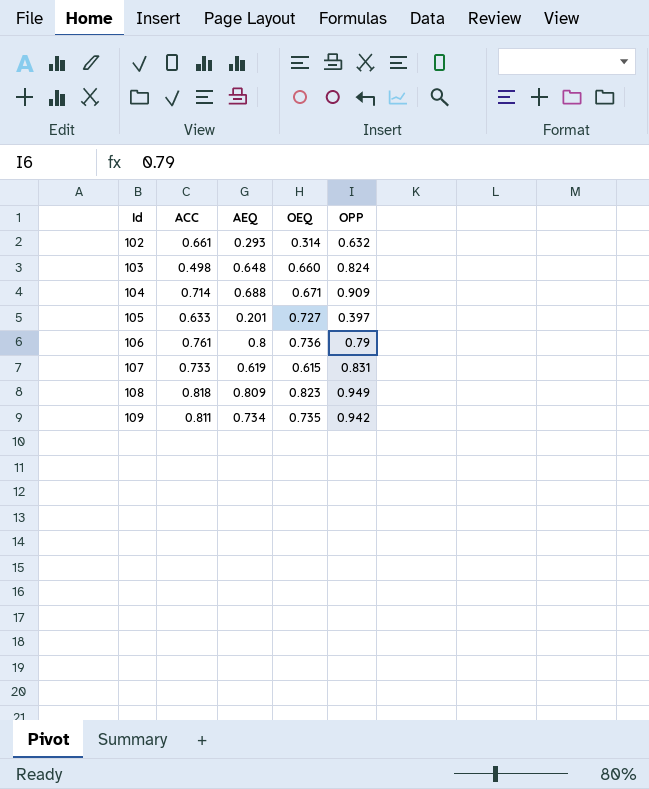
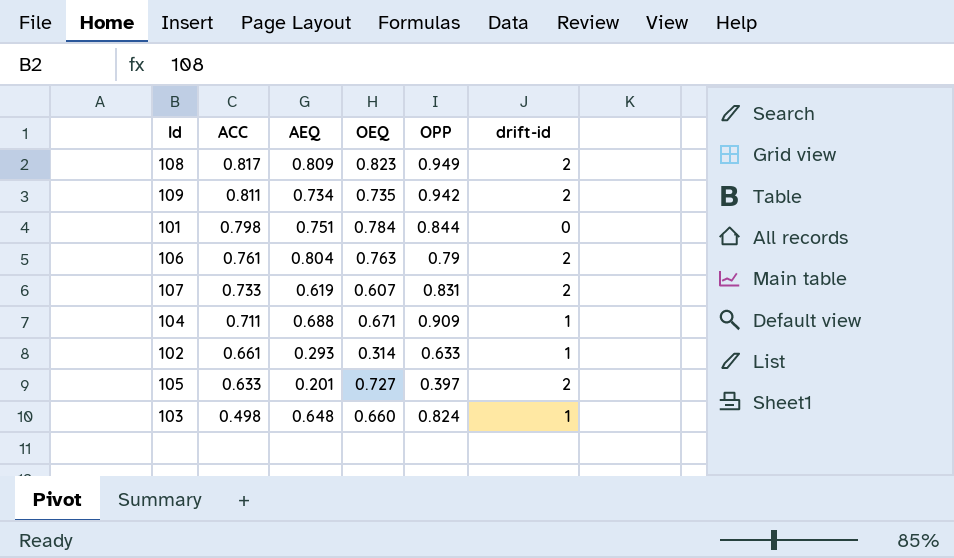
row order: Id ascending -> ACC descending
column drift-id | position: none -> 6
108 | ACC: 0.818 -> 0.817
row 101: none -> 0.798 | 0.751 | 0.784 | 0.844 | 0
106 | AEQ: 0.8 -> 0.804
106 | OEQ: 0.736 -> 0.763
107 | OEQ: 0.615 -> 0.607
104 | ACC: 0.714 -> 0.711
102 | OPP: 0.632 -> 0.633

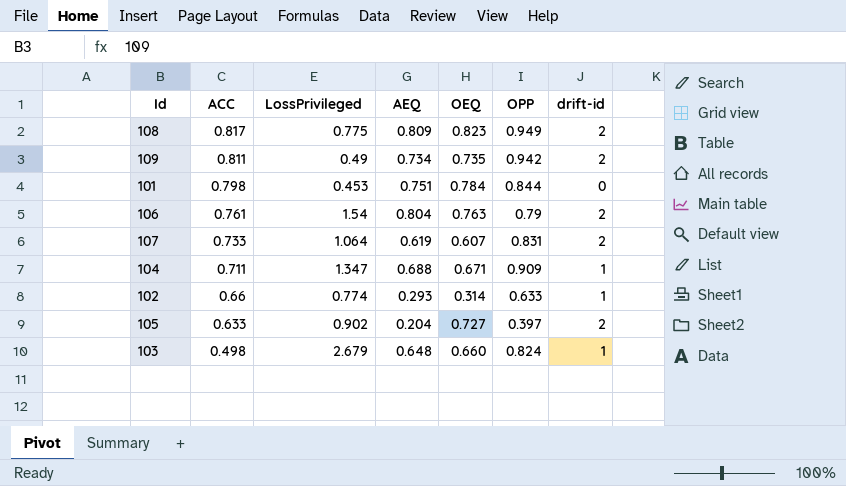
column LossPrivileged | position: none -> 3
102 | ACC: 0.661 -> 0.66
105 | AEQ: 0.201 -> 0.204

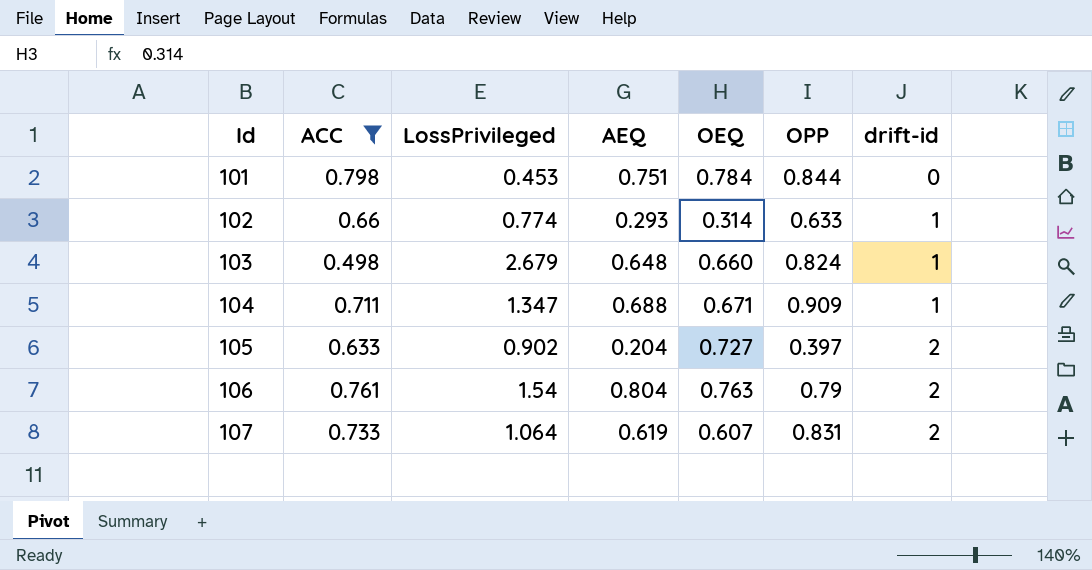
filter: none -> ACC <= 0.798
row order: ACC descending -> Id ascending

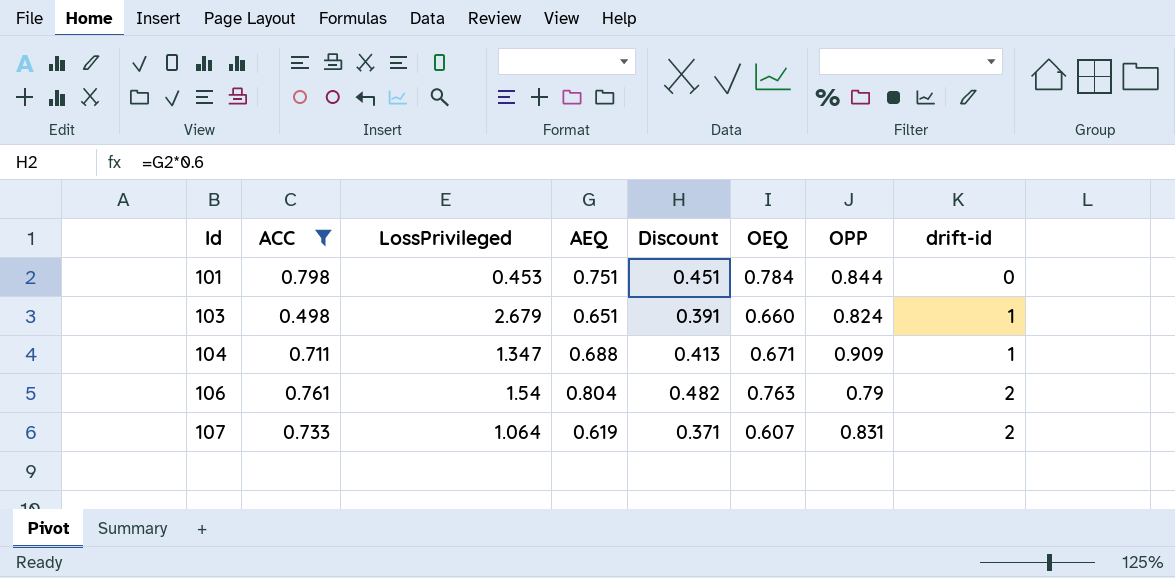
column Discount | formula: none -> [AEQ] * 0.6
row 102: 0.66 | 0.774 | 0.293 | 0.314 | 0.633 | 1 -> none
row 105: 0.633 | 0.902 | 0.204 | 0.727 | 0.397 | 2 -> none
103 | AEQ: 0.648 -> 0.651

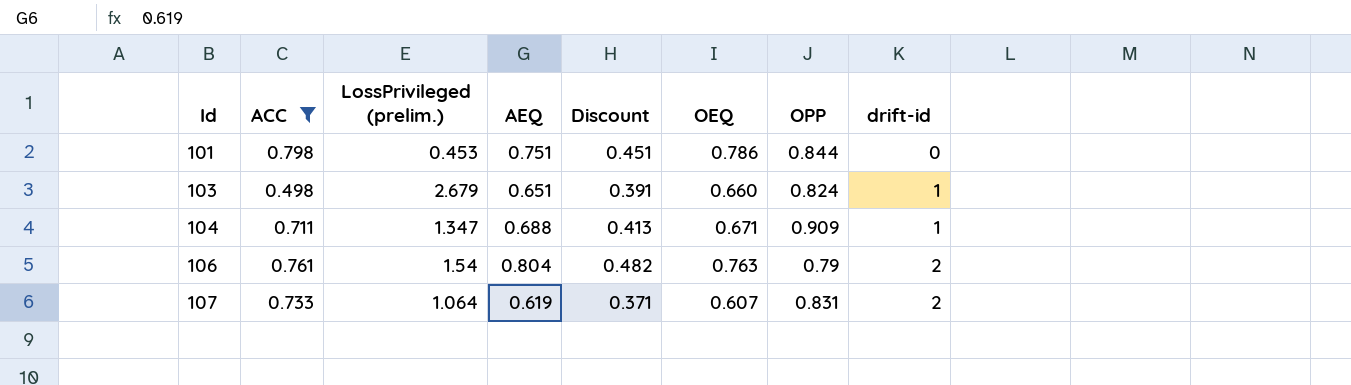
column name: LossPrivileged -> LossPrivileged (prelim.)
101 | OEQ: 0.784 -> 0.786

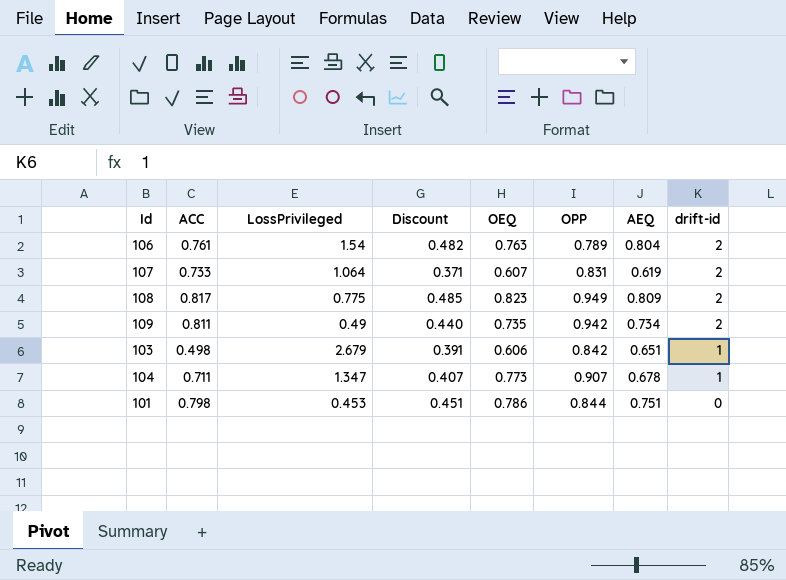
filter: ACC <= 0.798 -> none
row order: Id ascending -> drift-id descending
column name: LossPrivileged (prelim.) -> LossPrivileged
column AEQ | position: 4 -> 7
106 | OPP: 0.79 -> 0.789
103 | OEQ: 0.660 -> 0.606
103 | OPP: 0.824 -> 0.842
104 | Discount: 0.413 -> 0.407
104 | OEQ: 0.671 -> 0.773
104 | OPP: 0.909 -> 0.907
104 | AEQ: 0.688 -> 0.678

